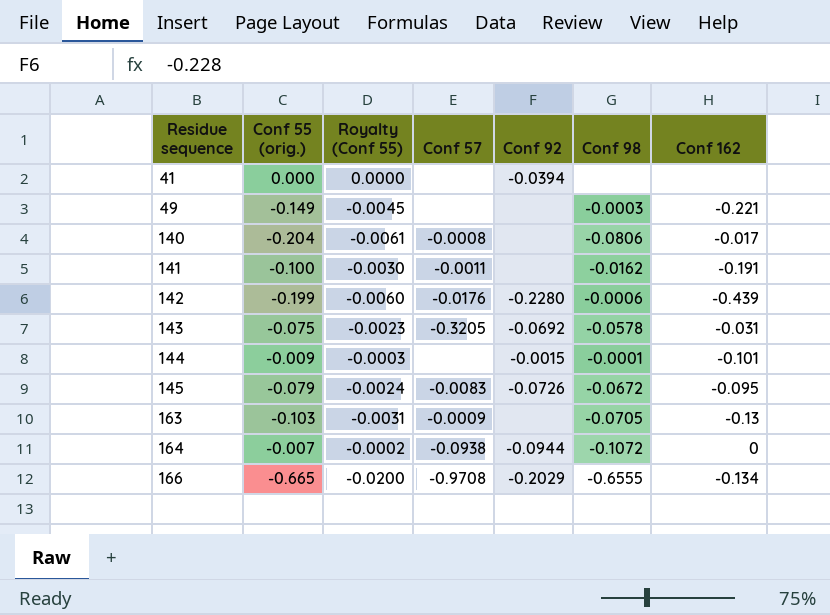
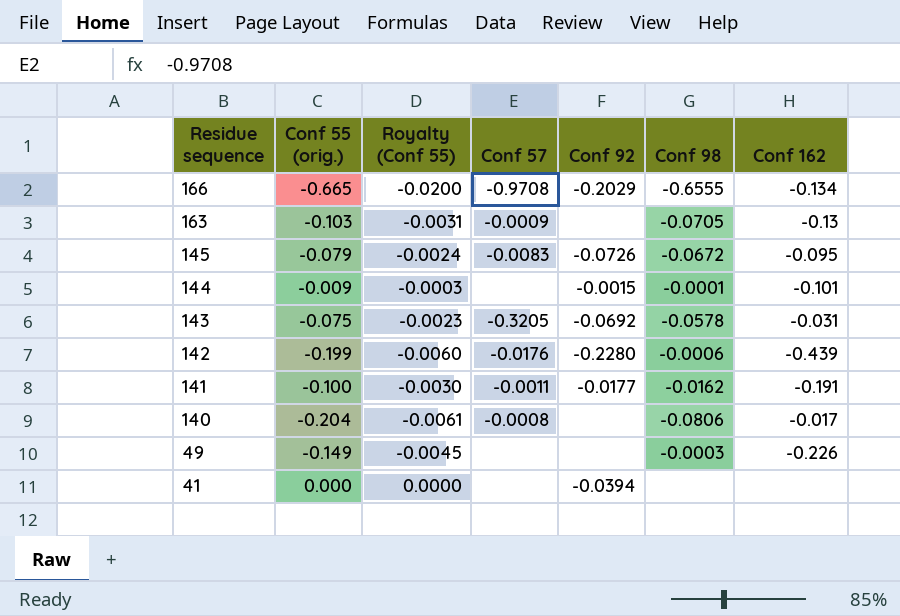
row order: Residue sequence ascending -> Residue sequence descending
row 164: -0.007 | -0.0002 | -0.0938 | -0.0944 | -0.1072 | 0 -> none
141 | Conf 92: none -> -0.0177
49 | Conf 162: -0.221 -> -0.226

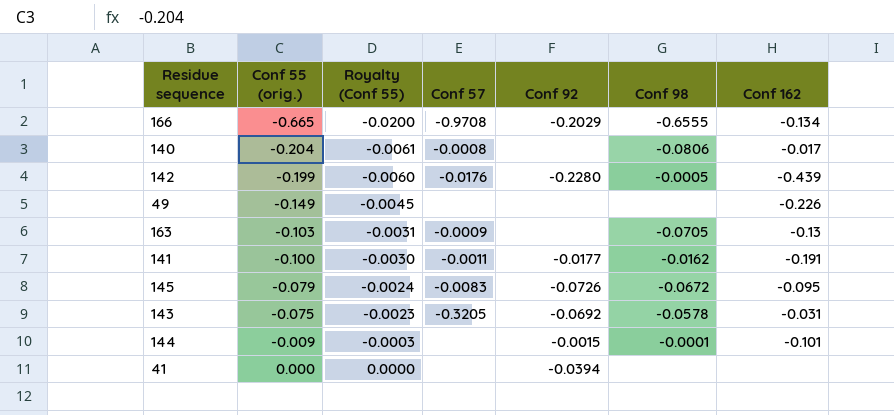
row order: Residue sequence descending -> Conf 55 (orig.) ascending
142 | Conf 98: -0.0006 -> -0.0005
49 | Conf 98: -0.0003 -> none

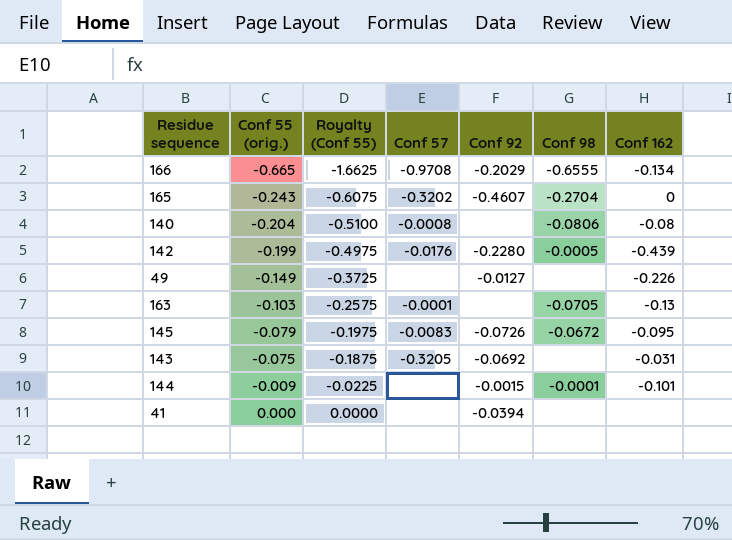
column Royalty (Conf 55) | formula: [Conf 55 (orig.)] * 0.03 -> [Conf 55 (orig.)] * 2.5
row 141: -0.100 | -0.0030 | -0.0011 | -0.0177 | -0.0162 | -0.191 -> none
row 165: none -> -0.243 | -0.6075 | -0.3202 | -0.4607 | -0.2704 | 0
140 | Conf 162: -0.017 -> -0.08
49 | Conf 92: none -> -0.0127
163 | Conf 57: -0.0009 -> -0.0001
143 | Conf 98: -0.0578 -> none

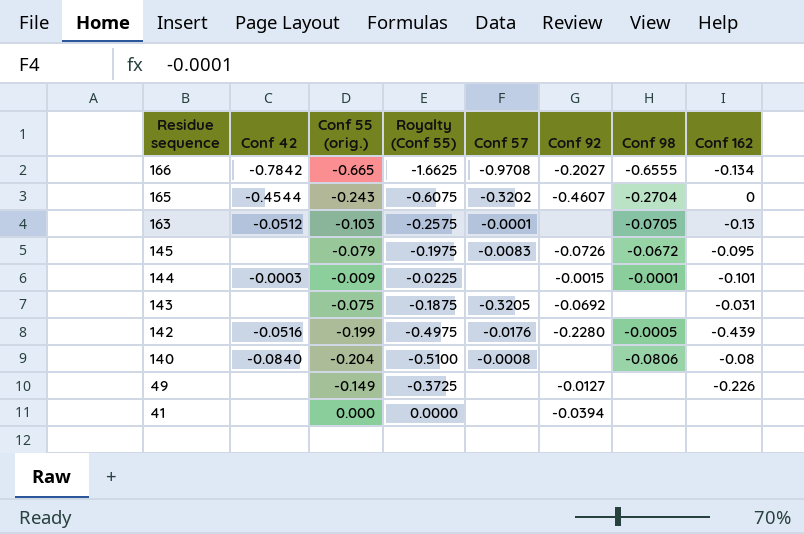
row order: Conf 55 (orig.) ascending -> Residue sequence descending
column Conf 42 | position: none -> 2
166 | Conf 92: -0.2029 -> -0.2027

